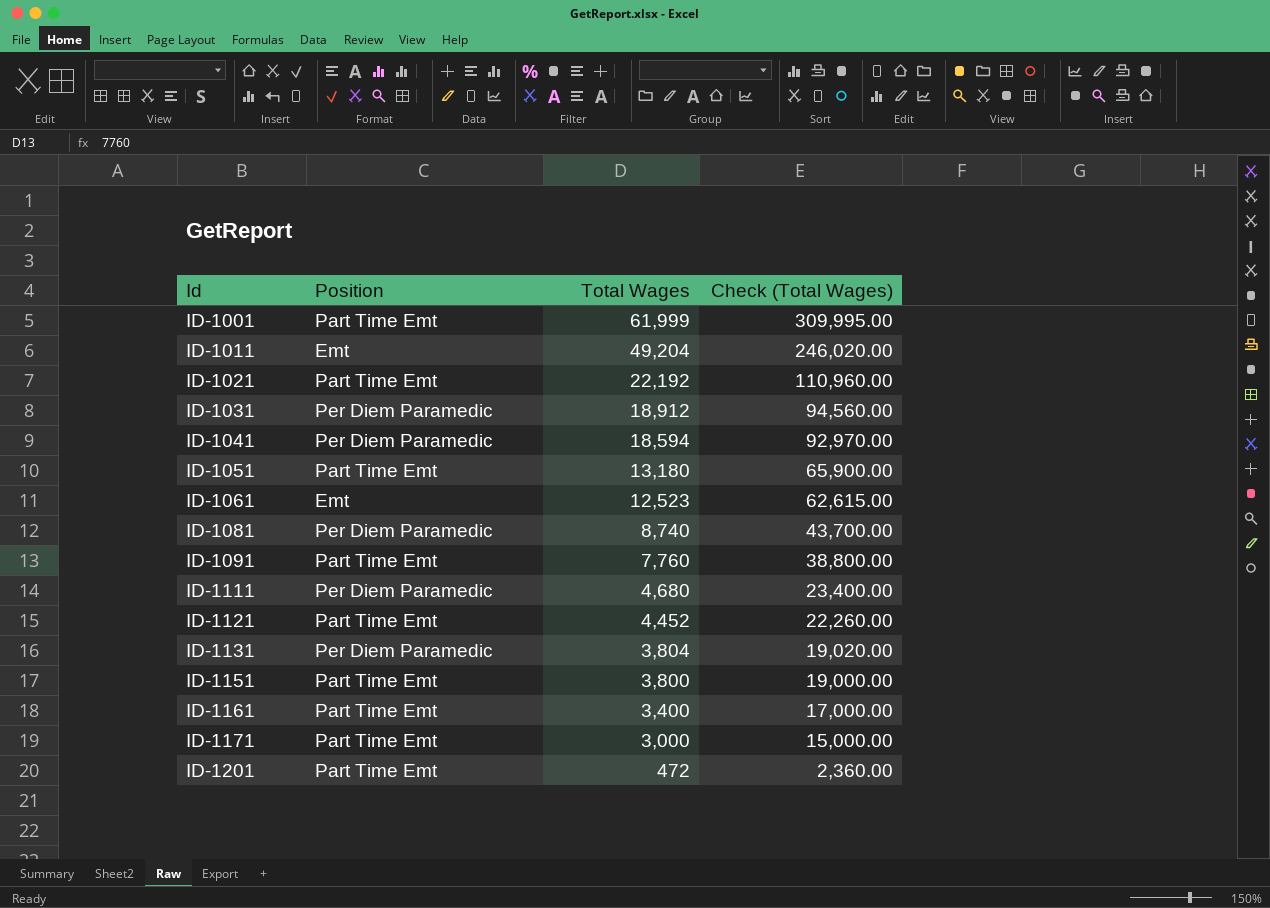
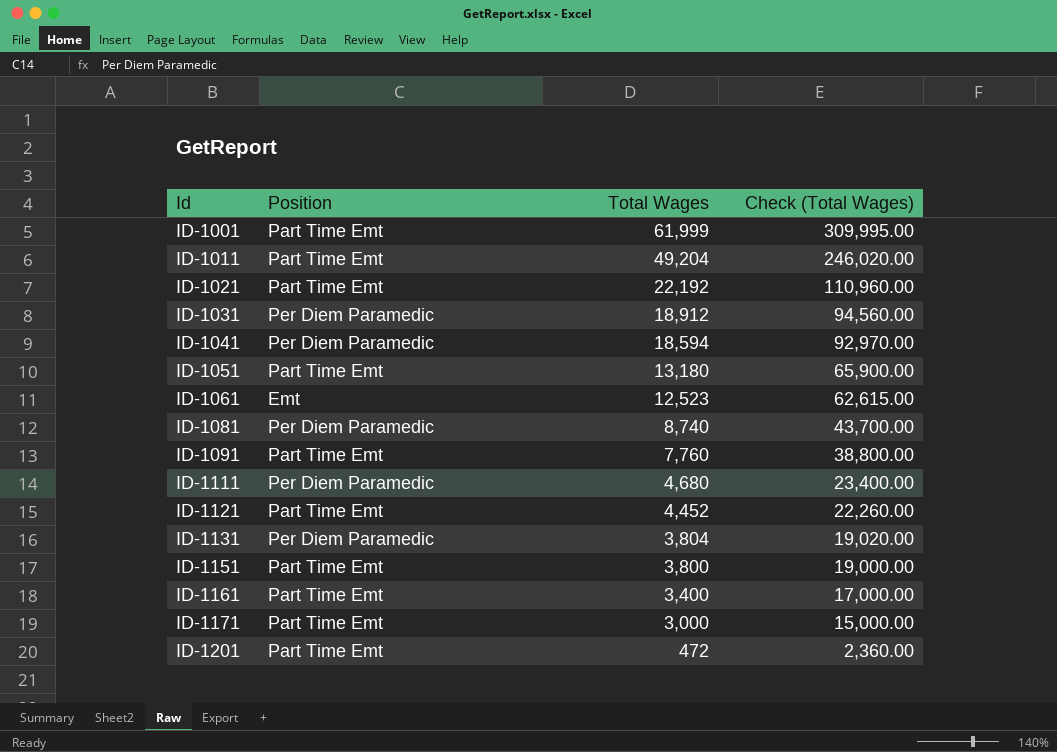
ID-1011 | Position: Emt -> Part Time Emt

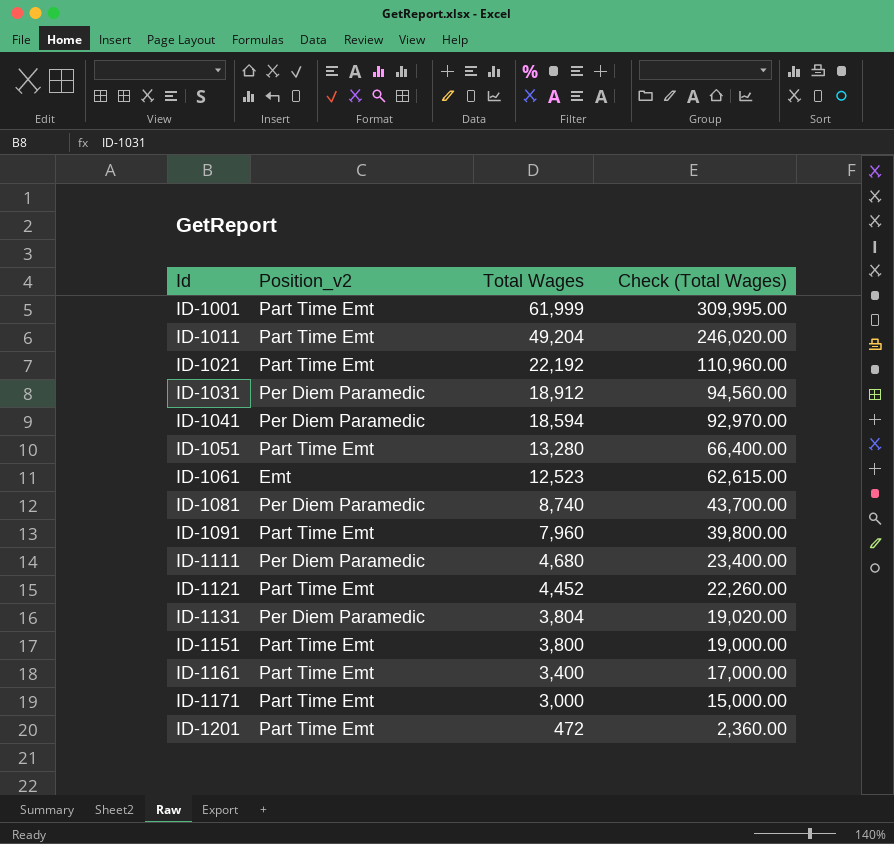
column name: Position -> Position_v2
ID-1051 | Total Wages: 13,180 -> 13,280
ID-1051 | Check (Total Wages): 65,900.00 -> 66,400.00
ID-1091 | Total Wages: 7,760 -> 7,960
ID-1091 | Check (Total Wages): 38,800.00 -> 39,800.00

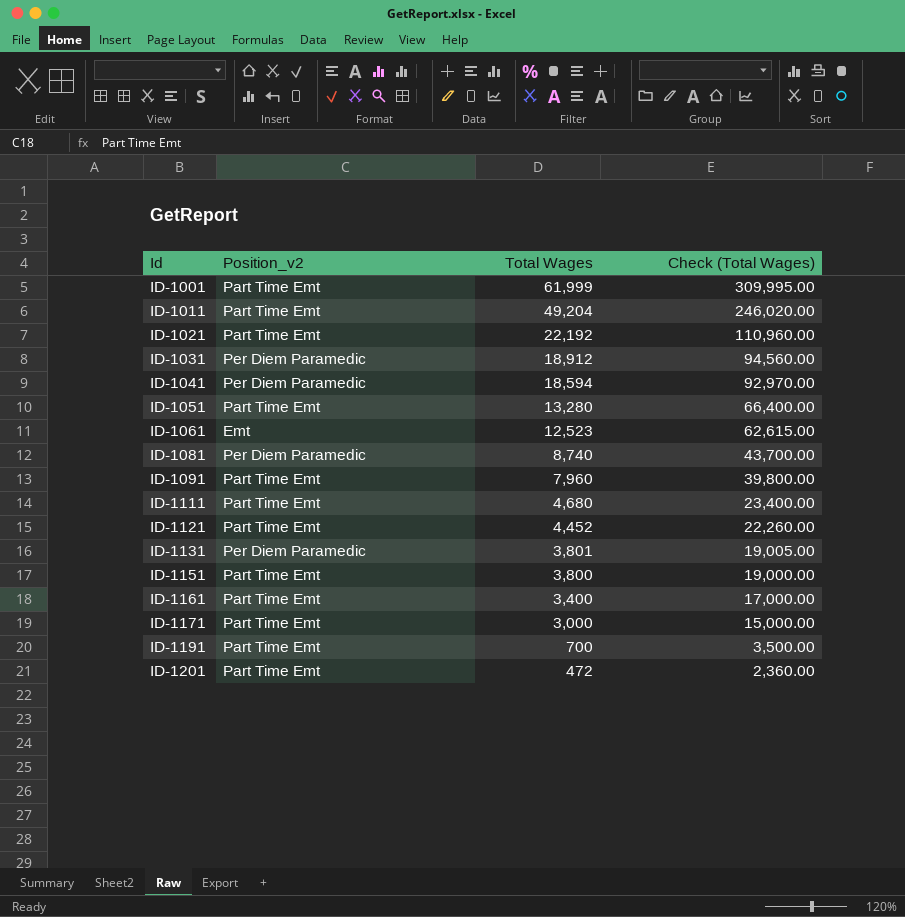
ID-1111 | Position_v2: Per Diem Paramedic -> Part Time Emt
ID-1131 | Total Wages: 3,804 -> 3,801
ID-1131 | Check (Total Wages): 19,020.00 -> 19,005.00
row ID-1191: none -> Part Time Emt | 700 | 3,500.00

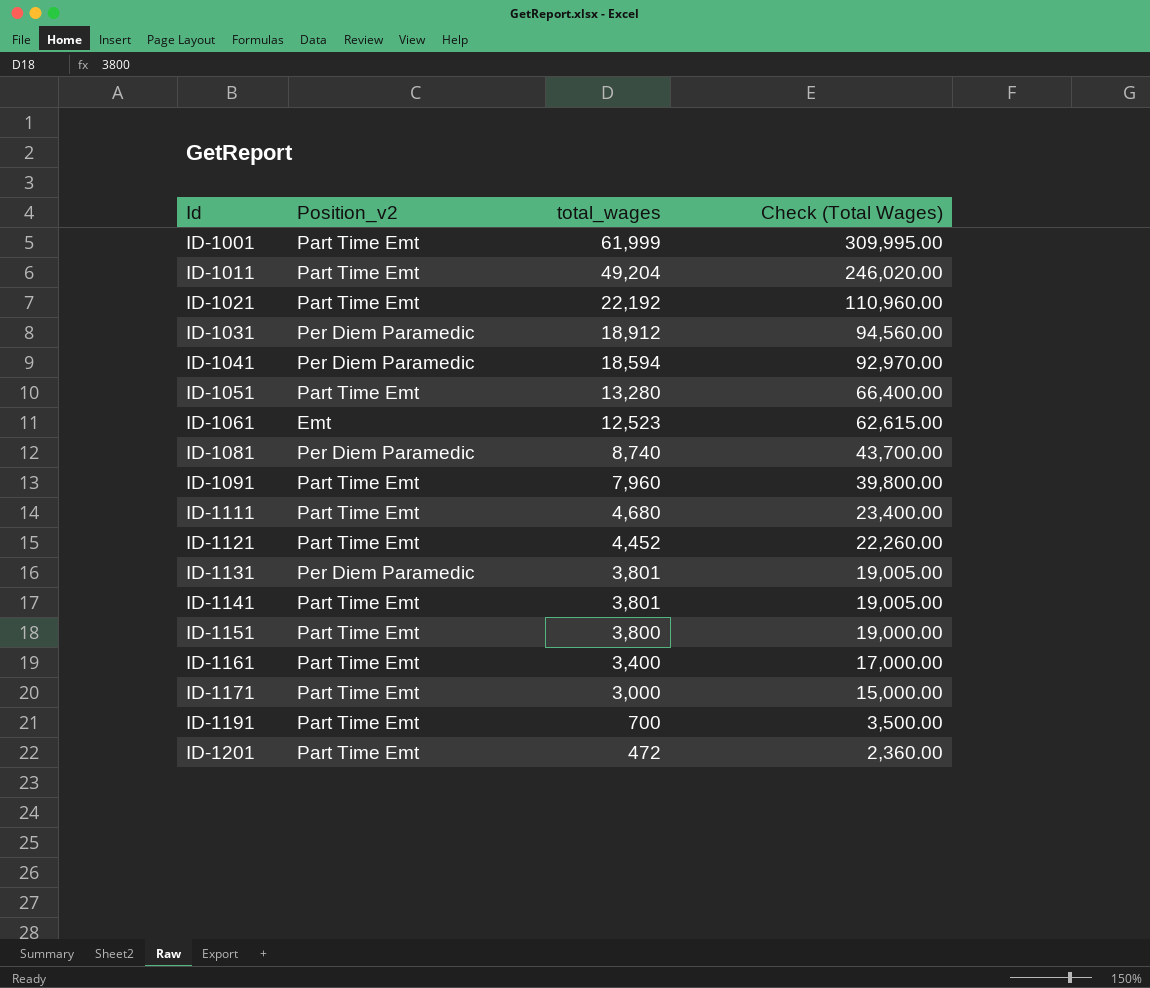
column name: Total Wages -> total_wages
row ID-1141: none -> Part Time Emt | 3,801 | 19,005.00

